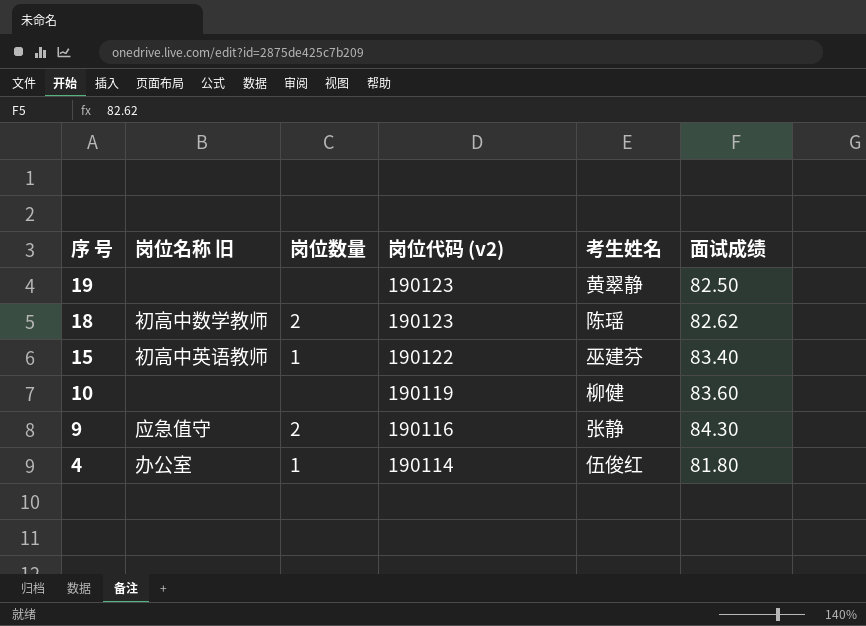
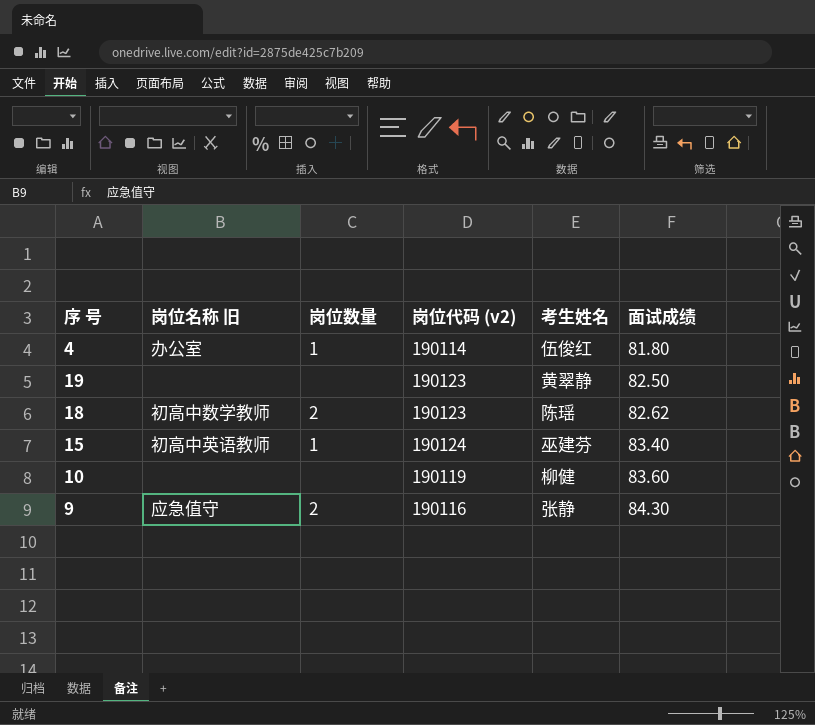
row order: 序 号 descending -> 面试成绩 ascending
15 | 岗位代码 (v2): 190122 -> 190124

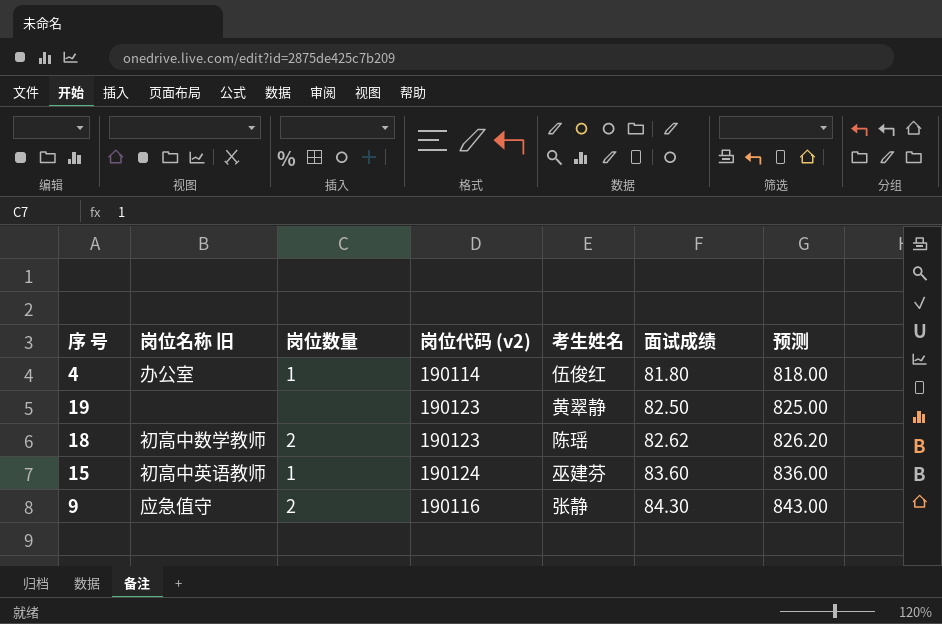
column 预测 | formula: none -> [面试成绩] * 10
row 10: none | none | 190119 | 柳健 | 83.60 -> none
15 | 面试成绩: 83.40 -> 83.60

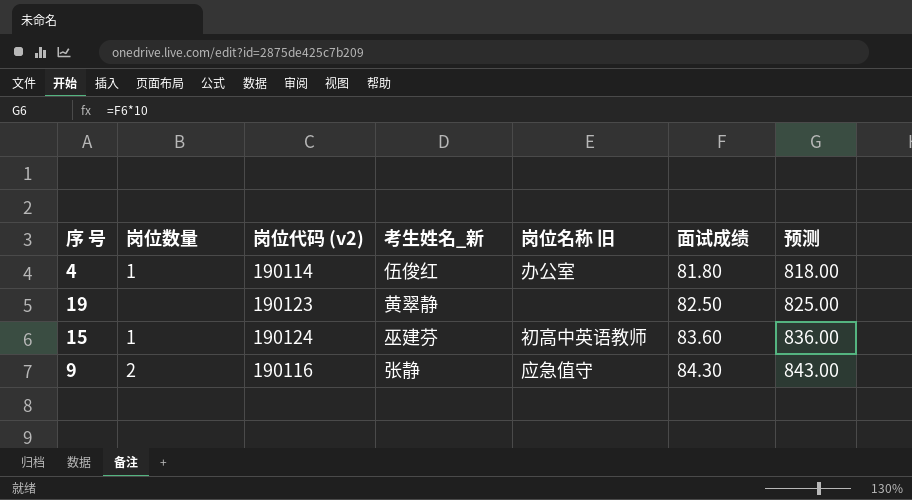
column name: 考生姓名 -> 考生姓名_新
column 岗位名称 旧 | position: 2 -> 5
row 18: 初高中数学教师 | 2 | 190123 | 陈瑶 | 82.62 | 826.20 -> none

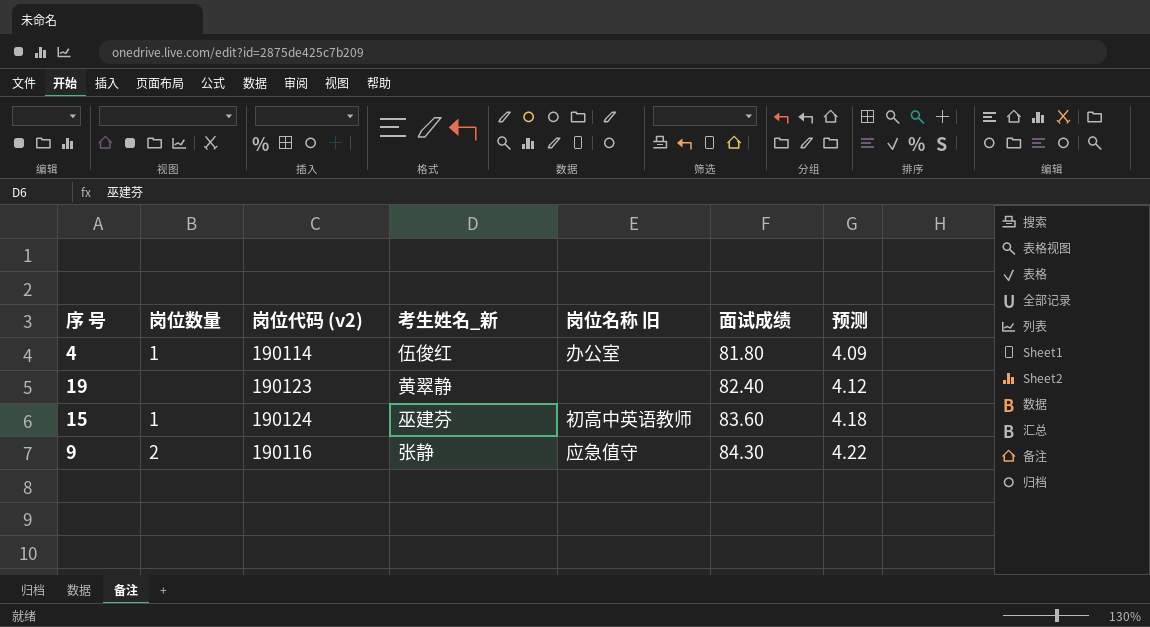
column 预测 | formula: [面试成绩] * 10 -> [面试成绩] * 0.05
19 | 面试成绩: 82.50 -> 82.40

